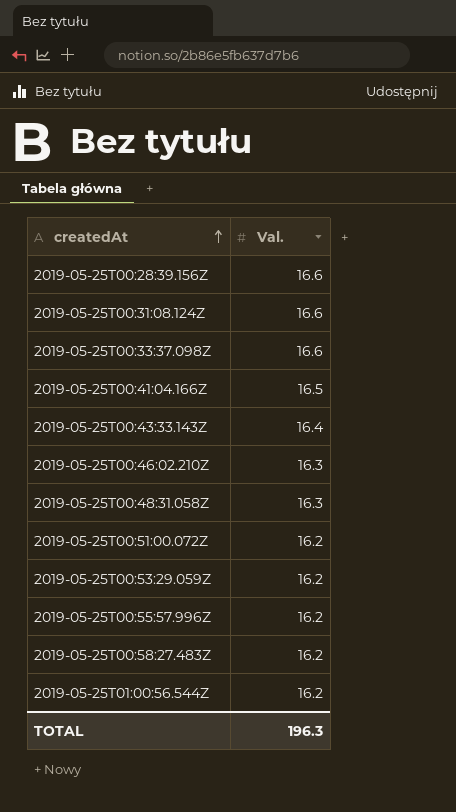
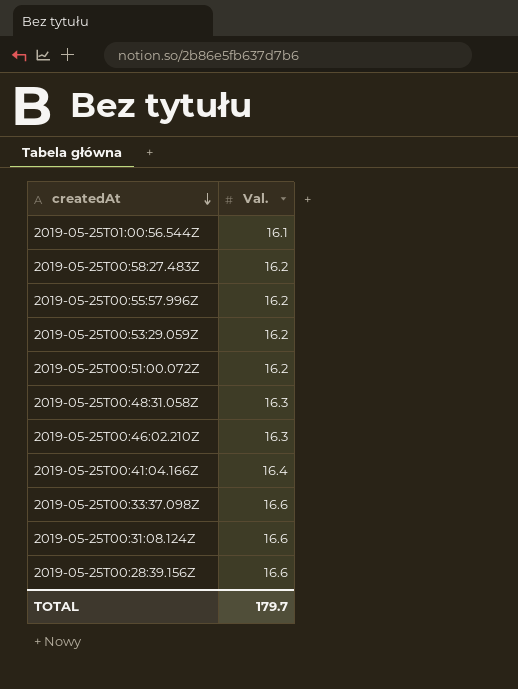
row order: createdAt ascending -> createdAt descending
row 2019-05-25T00:43:33.143Z: 16.4 -> none
2019-05-25T01:00:56.544Z | Val.: 16.2 -> 16.1
2019-05-25T00:41:04.166Z | Val.: 16.5 -> 16.4
TOTAL | Val.: 196.3 -> 179.7

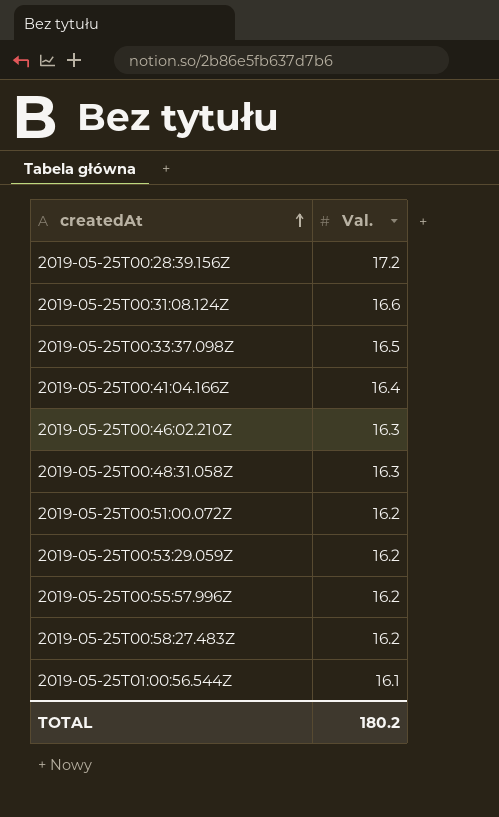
row order: createdAt descending -> createdAt ascending
2019-05-25T00:28:39.156Z | Val.: 16.6 -> 17.2
2019-05-25T00:33:37.098Z | Val.: 16.6 -> 16.5
TOTAL | Val.: 179.7 -> 180.2

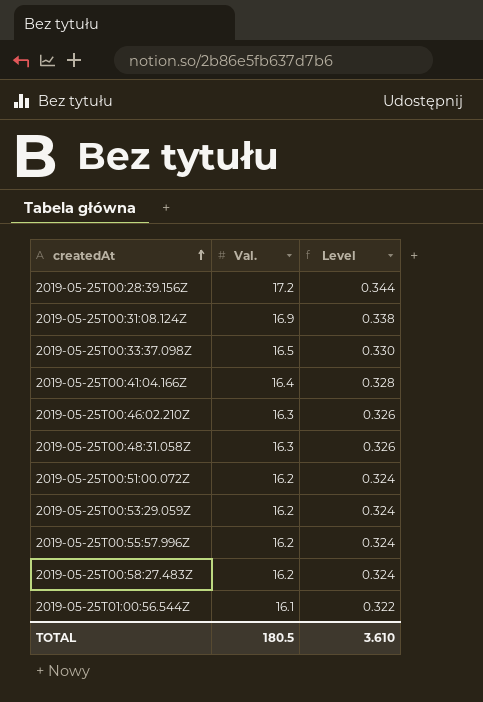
column Level | formula: none -> [Val.] * 0.02
2019-05-25T00:31:08.124Z | Val.: 16.6 -> 16.9
TOTAL | Val.: 180.2 -> 180.5

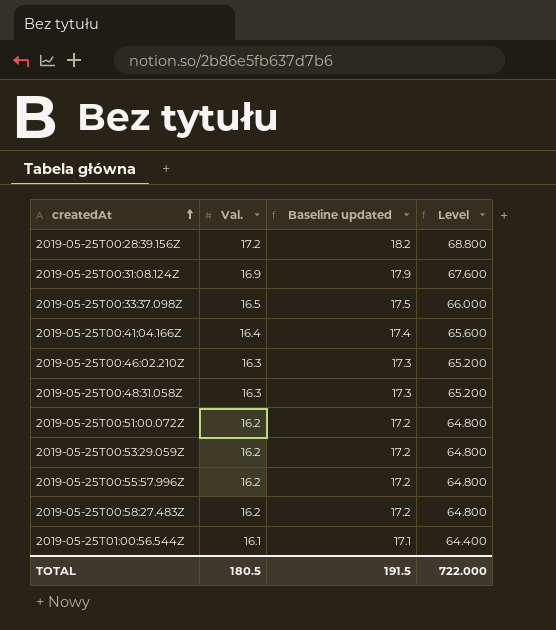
column Baseline updated | formula: none -> [Val.] + 1
column Level | formula: [Val.] * 0.02 -> [Val.] * 4
TOTAL | Level: 3.610 -> 722.000

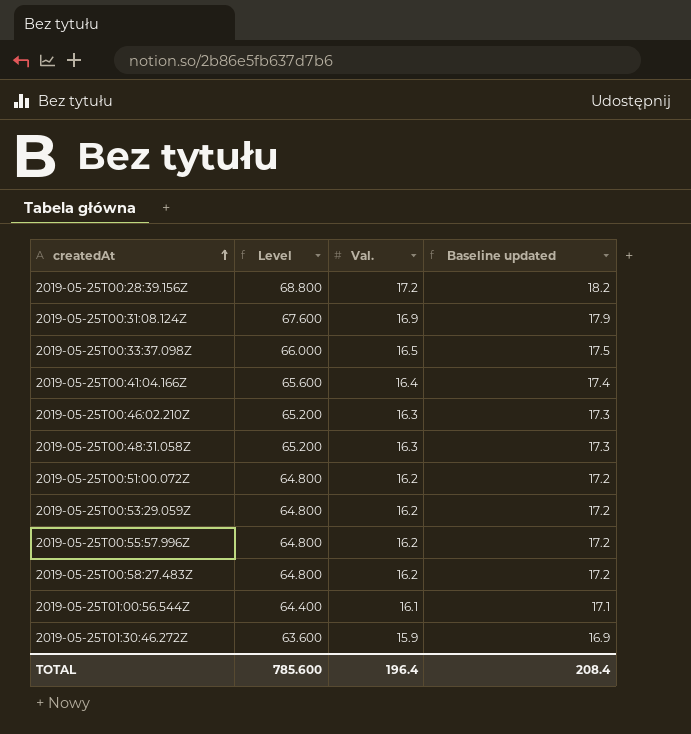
column Level | position: 4 -> 2
row 2019-05-25T01:30:46.272Z: none -> 63.600 | 15.9 | 16.9
TOTAL | Level: 722.000 -> 785.600
TOTAL | Val.: 180.5 -> 196.4
TOTAL | Baseline updated: 191.5 -> 208.4

